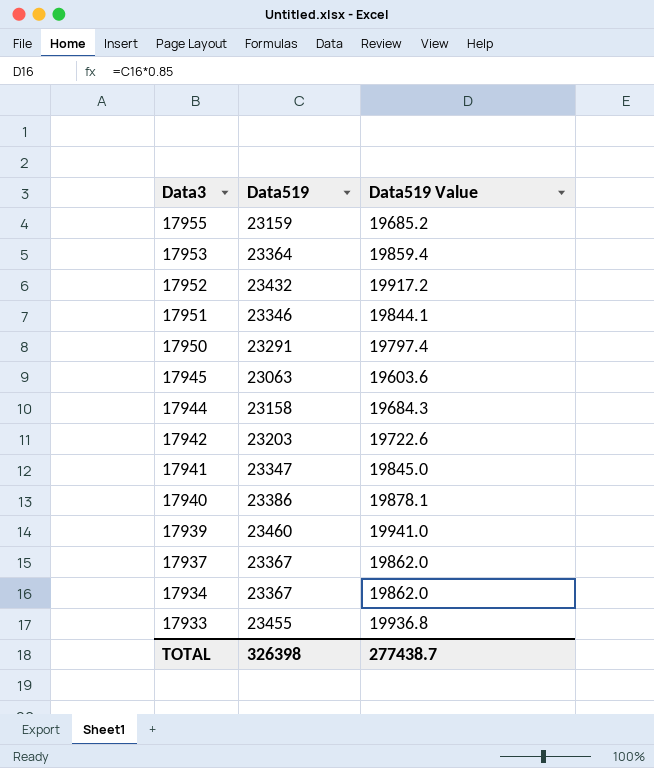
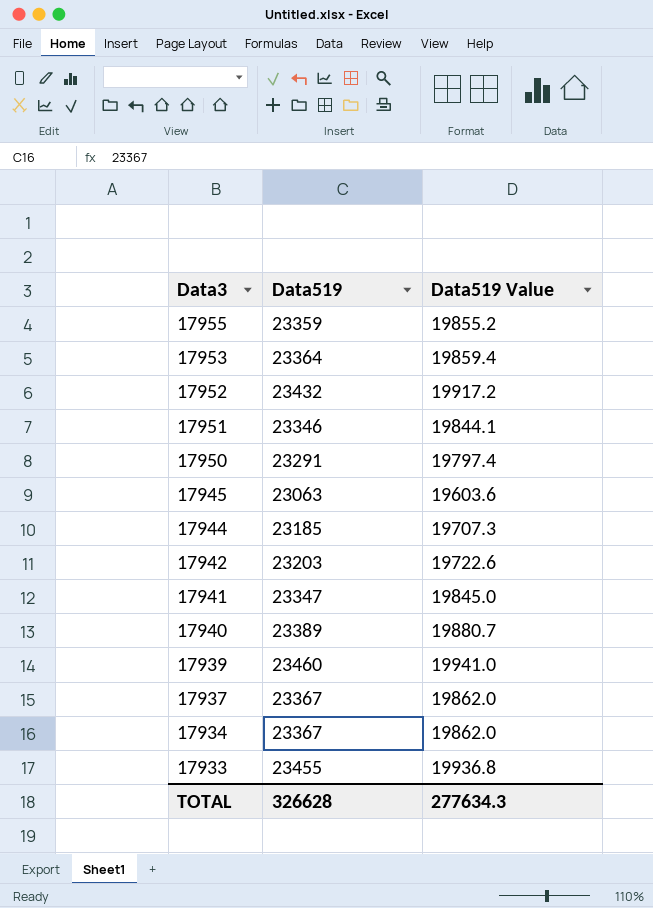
17955 | Data519: 23159 -> 23359
17955 | Data519 Value: 19685.2 -> 19855.2
17944 | Data519: 23158 -> 23185
17944 | Data519 Value: 19684.3 -> 19707.3
17940 | Data519: 23386 -> 23389
17940 | Data519 Value: 19878.1 -> 19880.7
TOTAL | Data519: 326398 -> 326628
TOTAL | Data519 Value: 277438.7 -> 277634.3

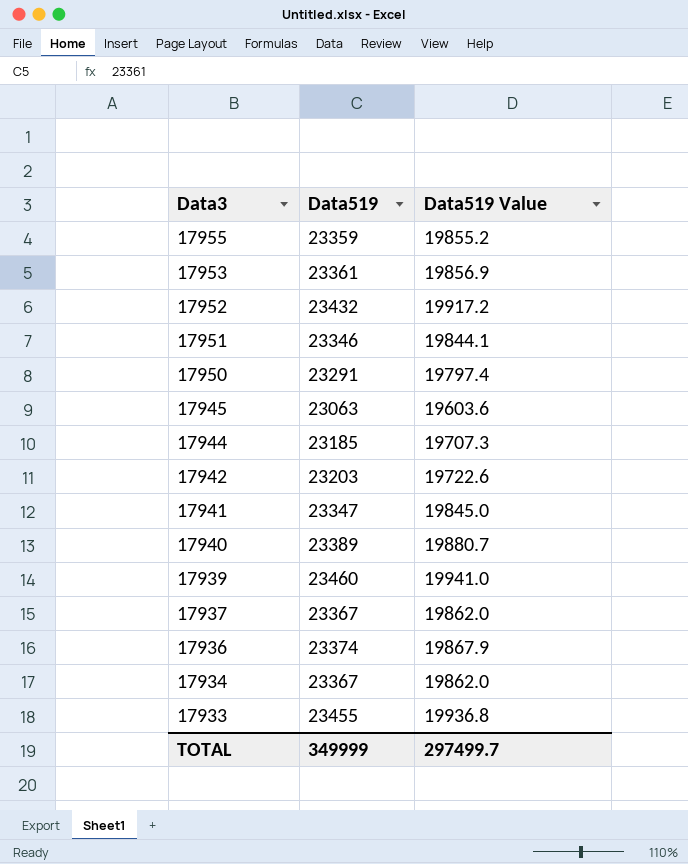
17953 | Data519: 23364 -> 23361
17953 | Data519 Value: 19859.4 -> 19856.9
row 17936: none -> 23374 | 19867.9
TOTAL | Data519: 326628 -> 349999
TOTAL | Data519 Value: 277634.3 -> 297499.7

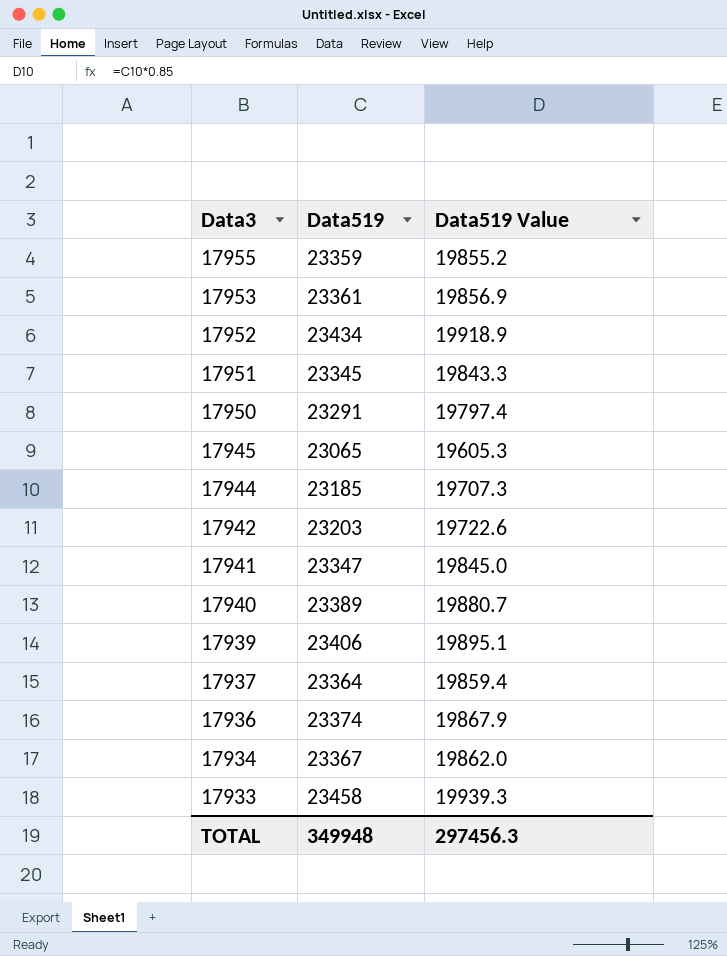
17952 | Data519: 23432 -> 23434
17952 | Data519 Value: 19917.2 -> 19918.9
17951 | Data519: 23346 -> 23345
17951 | Data519 Value: 19844.1 -> 19843.3
17945 | Data519: 23063 -> 23065
17945 | Data519 Value: 19603.6 -> 19605.3
17939 | Data519: 23460 -> 23406
17939 | Data519 Value: 19941.0 -> 19895.1
17937 | Data519: 23367 -> 23364
17937 | Data519 Value: 19862.0 -> 19859.4
17933 | Data519: 23455 -> 23458
17933 | Data519 Value: 19936.8 -> 19939.3
TOTAL | Data519: 349999 -> 349948
TOTAL | Data519 Value: 297499.7 -> 297456.3

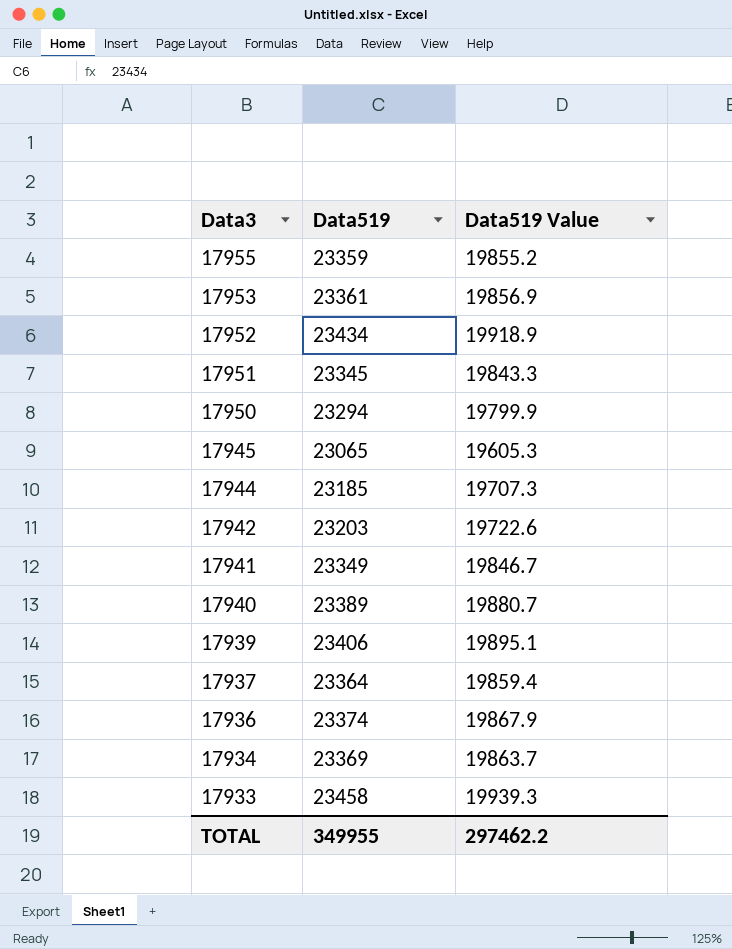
17950 | Data519: 23291 -> 23294
17950 | Data519 Value: 19797.4 -> 19799.9
17941 | Data519: 23347 -> 23349
17941 | Data519 Value: 19845.0 -> 19846.7
17934 | Data519: 23367 -> 23369
17934 | Data519 Value: 19862.0 -> 19863.7
TOTAL | Data519: 349948 -> 349955
TOTAL | Data519 Value: 297456.3 -> 297462.2

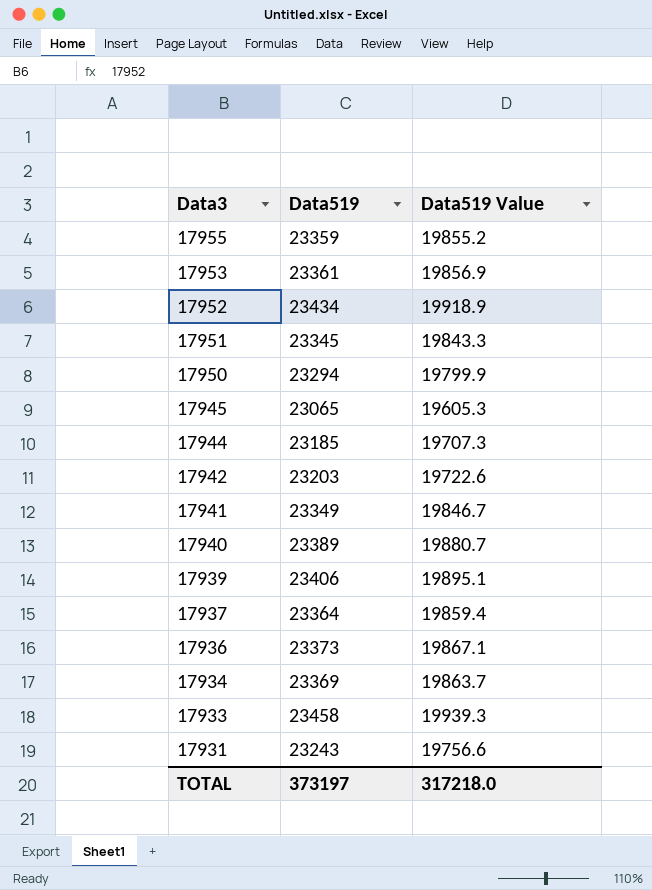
17936 | Data519: 23374 -> 23373
17936 | Data519 Value: 19867.9 -> 19867.1
row 17931: none -> 23243 | 19756.6
TOTAL | Data519: 349955 -> 373197
TOTAL | Data519 Value: 297462.2 -> 317218.0

